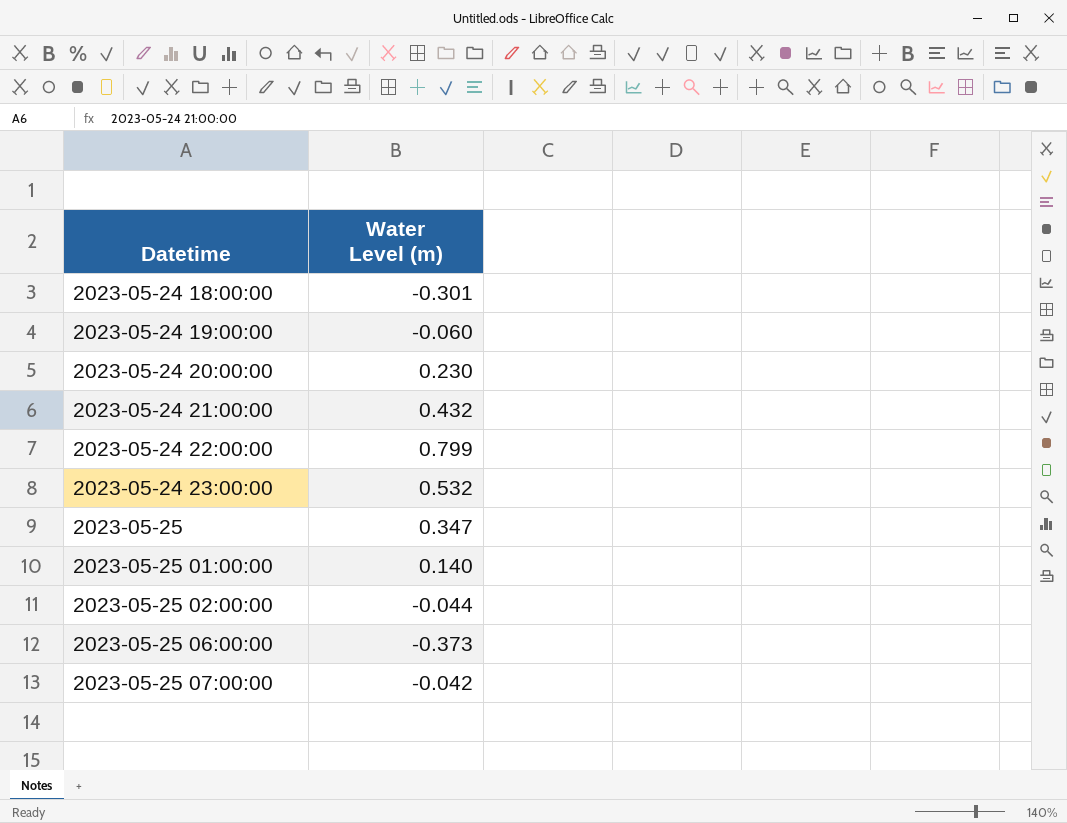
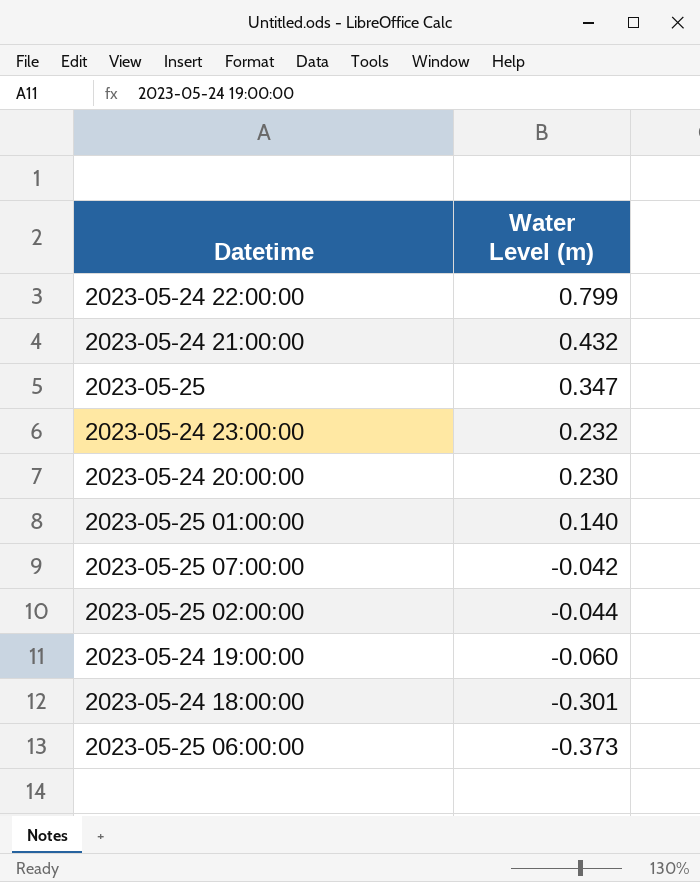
row order: Datetime ascending -> Water Level (m) descending
2023-05-24 23:00:00 | Water Level (m): 0.532 -> 0.232

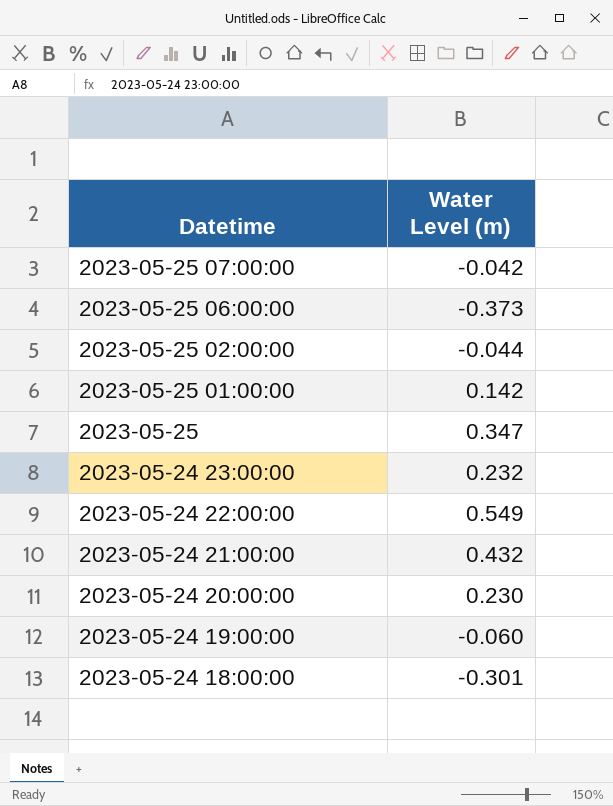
row order: Water Level (m) descending -> Datetime descending
2023-05-25 01:00:00 | Water Level (m): 0.140 -> 0.142
2023-05-24 22:00:00 | Water Level (m): 0.799 -> 0.549

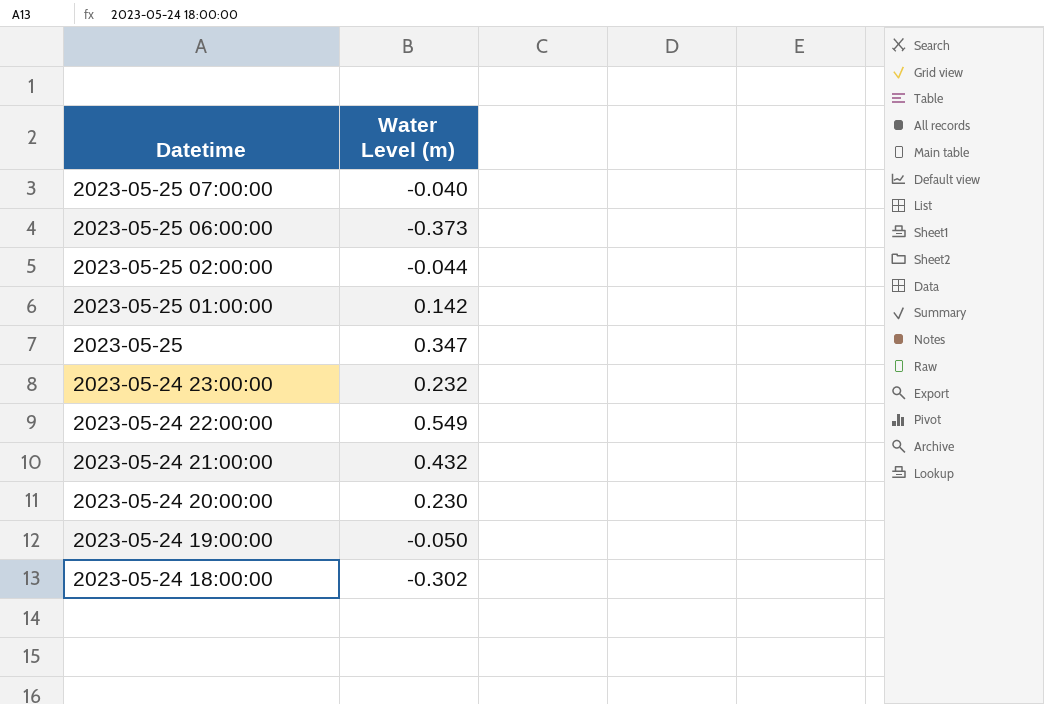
2023-05-25 07:00:00 | Water Level (m): -0.042 -> -0.040
2023-05-24 19:00:00 | Water Level (m): -0.060 -> -0.050
2023-05-24 18:00:00 | Water Level (m): -0.301 -> -0.302

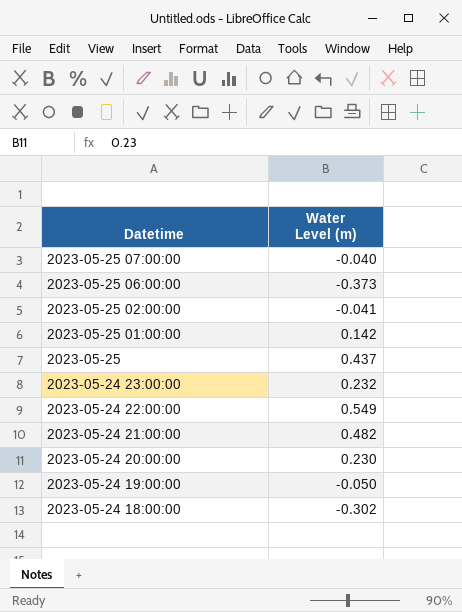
2023-05-25 02:00:00 | Water Level (m): -0.044 -> -0.041
2023-05-25 | Water Level (m): 0.347 -> 0.437
2023-05-24 21:00:00 | Water Level (m): 0.432 -> 0.482

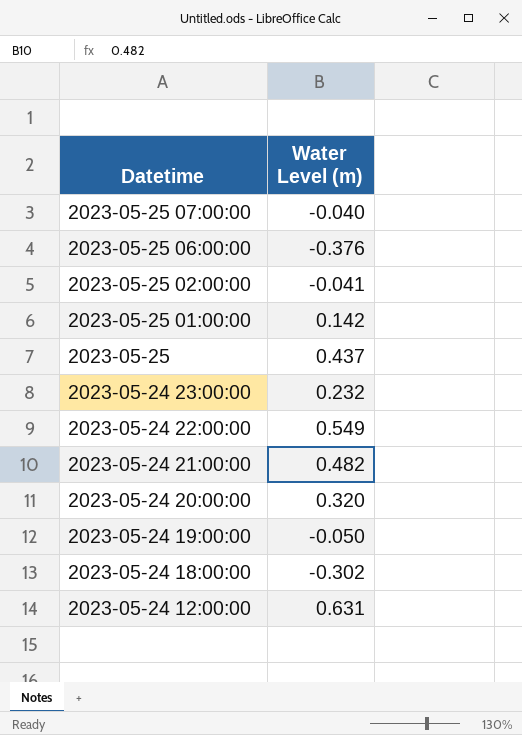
2023-05-25 06:00:00 | Water Level (m): -0.373 -> -0.376
2023-05-24 20:00:00 | Water Level (m): 0.230 -> 0.320
row 2023-05-24 12:00:00: none -> 0.631

